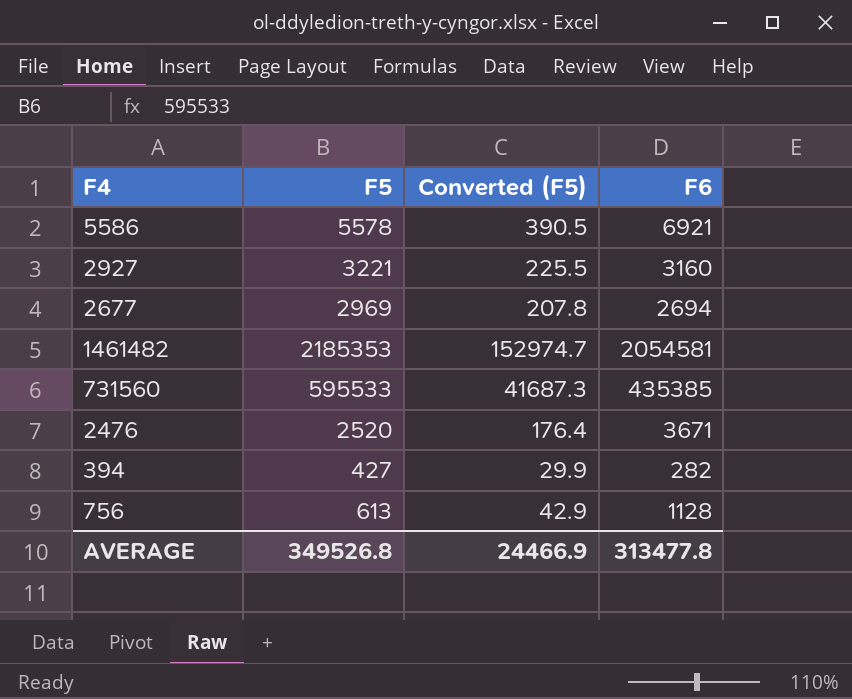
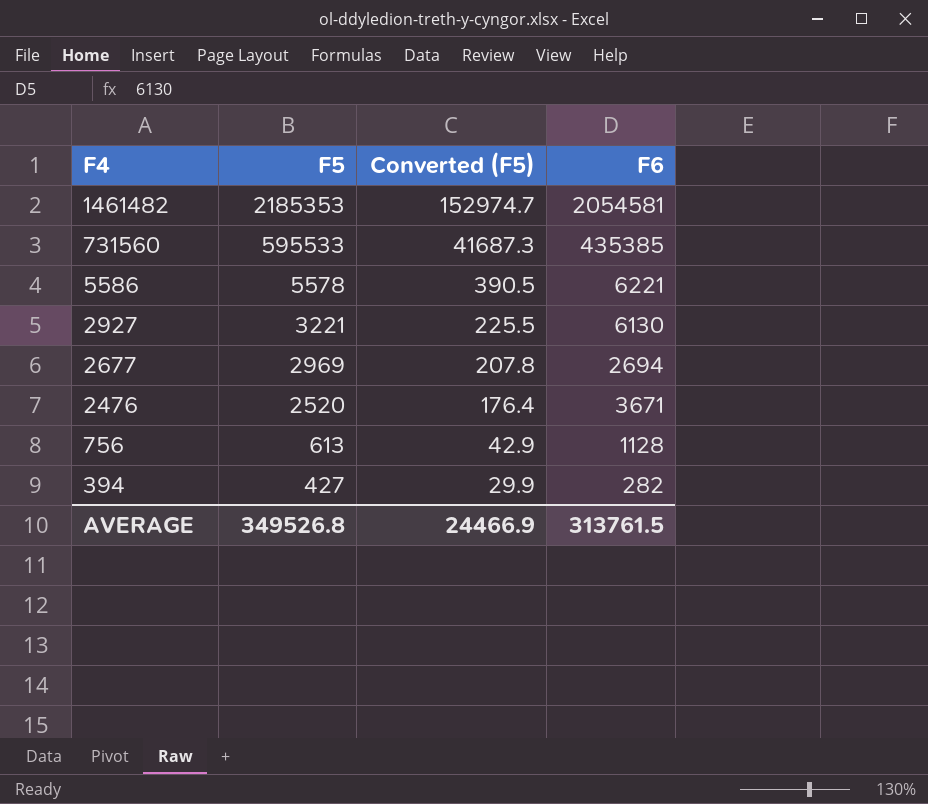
row order: none -> F4 descending
5586 | F6: 6921 -> 6221
2927 | F6: 3160 -> 6130
AVERAGE | F6: 313477.8 -> 313761.5

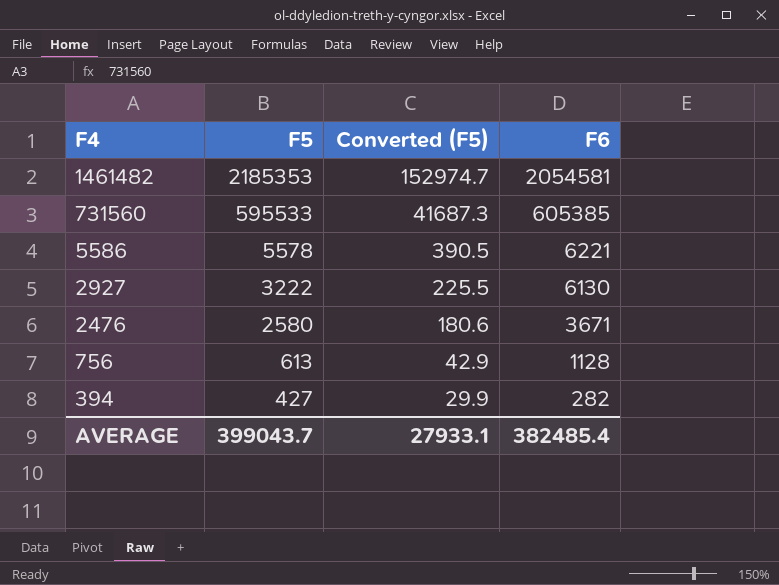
row 2677: 2969 | 207.8 | 2694 -> none
731560 | F6: 435385 -> 605385
2927 | F5: 3221 -> 3222
2476 | F5: 2520 -> 2580
2476 | Converted (F5): 176.4 -> 180.6
AVERAGE | F5: 349526.8 -> 399043.7
AVERAGE | Converted (F5): 24466.9 -> 27933.1
AVERAGE | F6: 313761.5 -> 382485.4

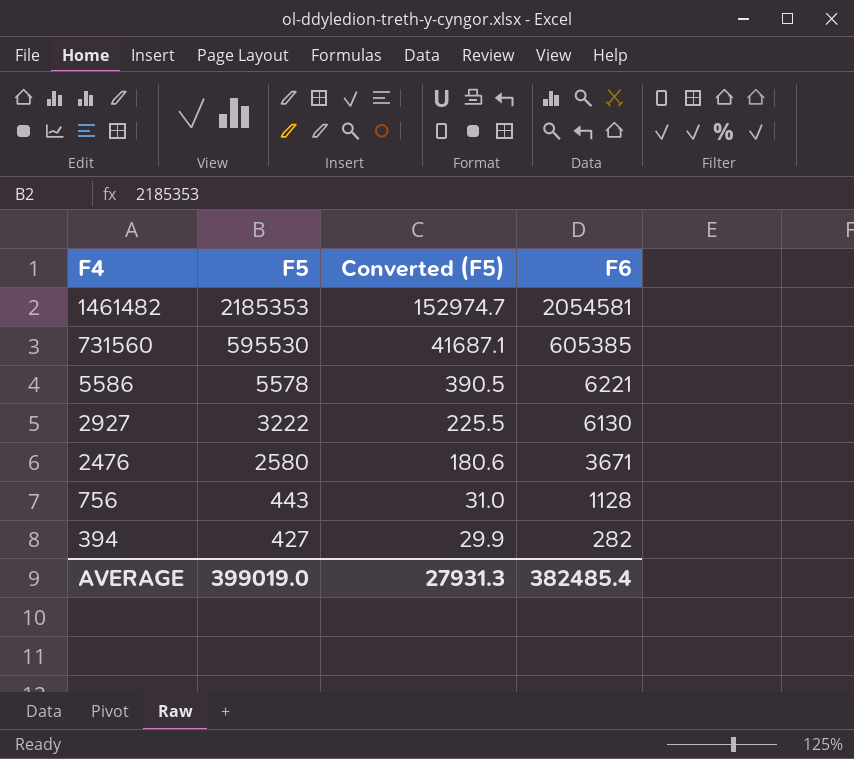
731560 | F5: 595533 -> 595530
731560 | Converted (F5): 41687.3 -> 41687.1
756 | F5: 613 -> 443
756 | Converted (F5): 42.9 -> 31.0
AVERAGE | F5: 399043.7 -> 399019.0
AVERAGE | Converted (F5): 27933.1 -> 27931.3

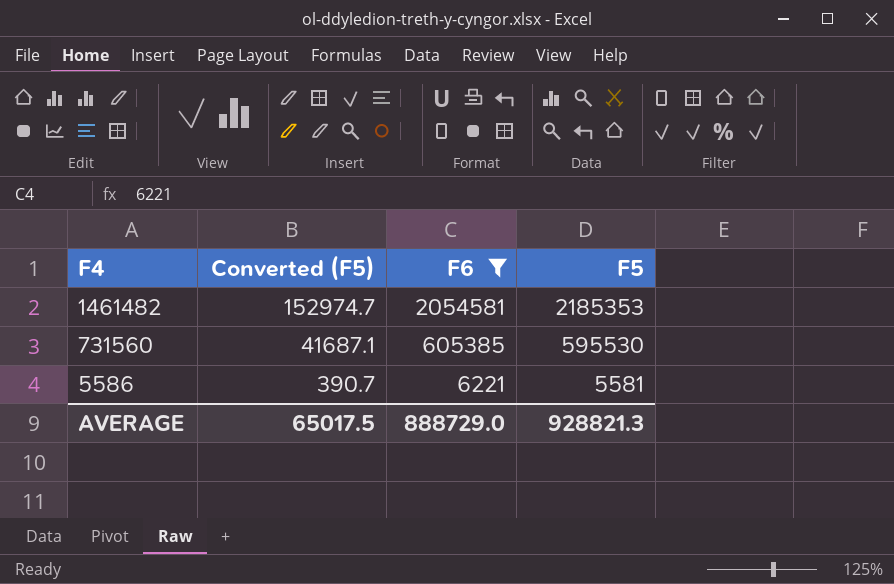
filter: none -> F6 >= 6221
column F5 | position: 2 -> 4
5586 | Converted (F5): 390.5 -> 390.7
5586 | F5: 5578 -> 5581
AVERAGE | Converted (F5): 27931.3 -> 65017.5
AVERAGE | F6: 382485.4 -> 888729.0
AVERAGE | F5: 399019.0 -> 928821.3

